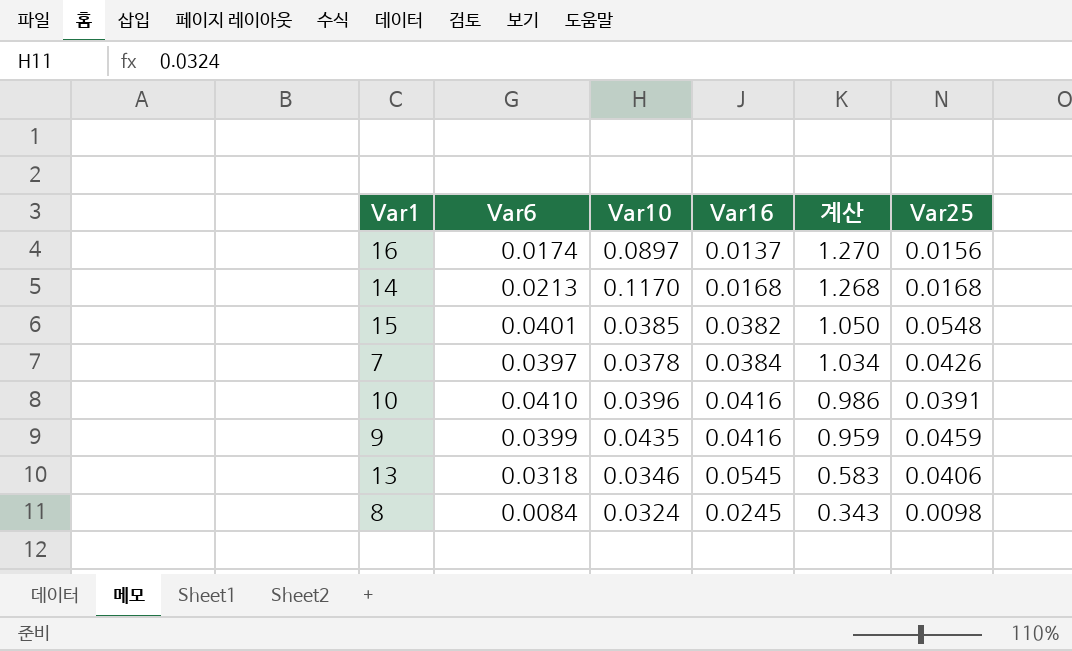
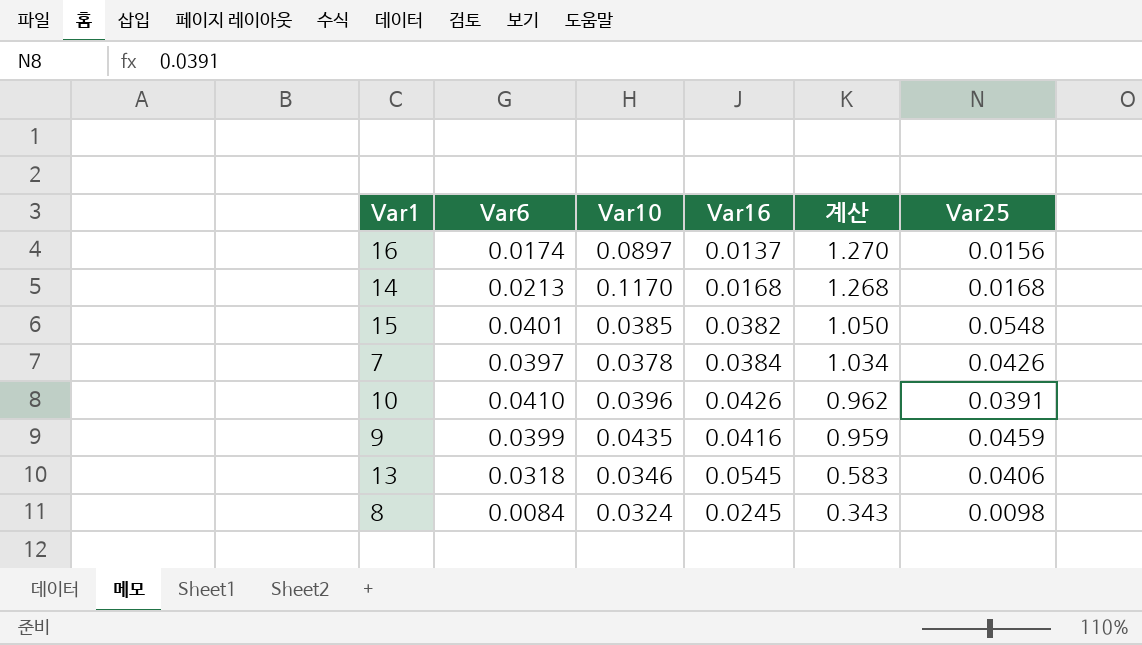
10 | Var16: 0.0416 -> 0.0426
10 | 계산: 0.986 -> 0.962

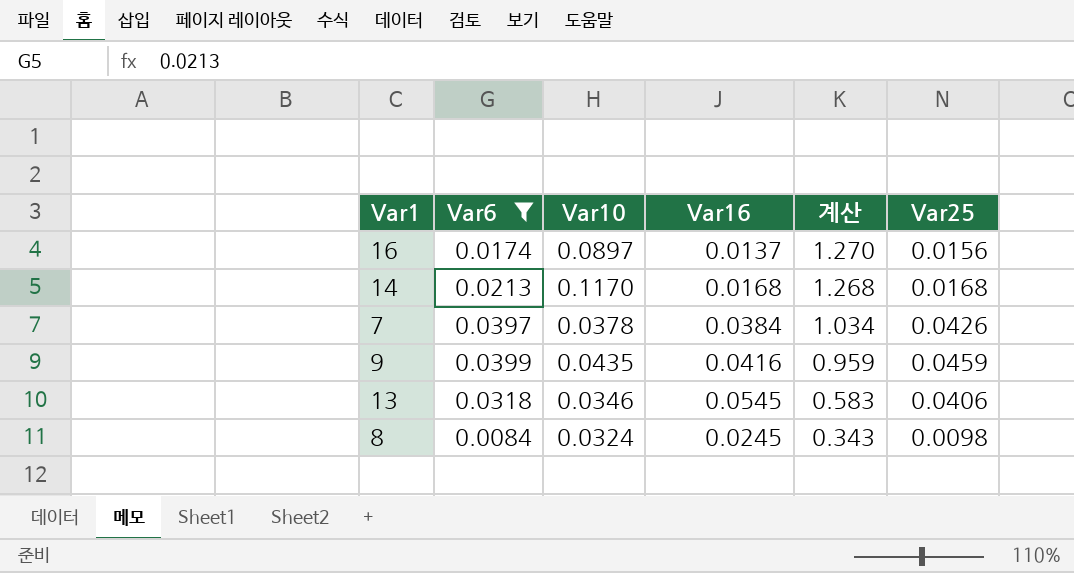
filter: none -> Var6 <= 0.0399

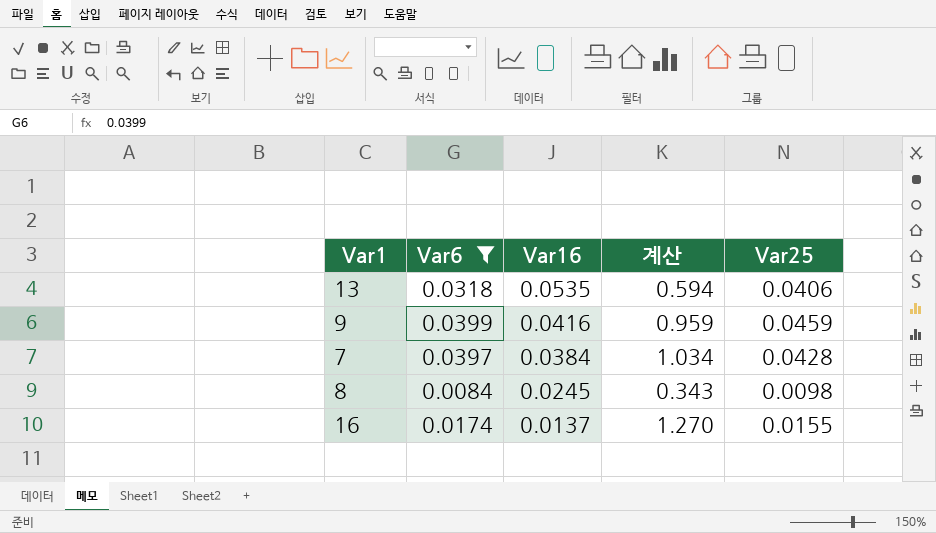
row order: 계산 descending -> Var16 descending
column Var10 | position: 3 -> none
row 14: 0.0213 | 0.1170 | 0.0168 | 1.268 | 0.0168 -> none
13 | Var16: 0.0545 -> 0.0535
13 | 계산: 0.583 -> 0.594
7 | Var25: 0.0426 -> 0.0428
16 | Var25: 0.0156 -> 0.0155

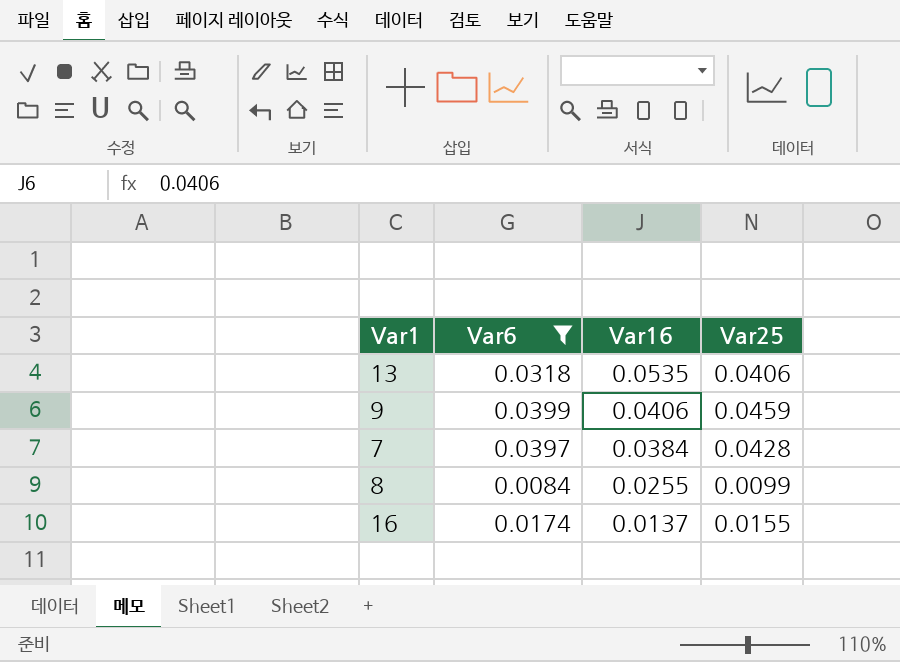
column 계산 | formula: [Var6] / [Var16] -> none
9 | Var16: 0.0416 -> 0.0406
8 | Var16: 0.0245 -> 0.0255
8 | Var25: 0.0098 -> 0.0099

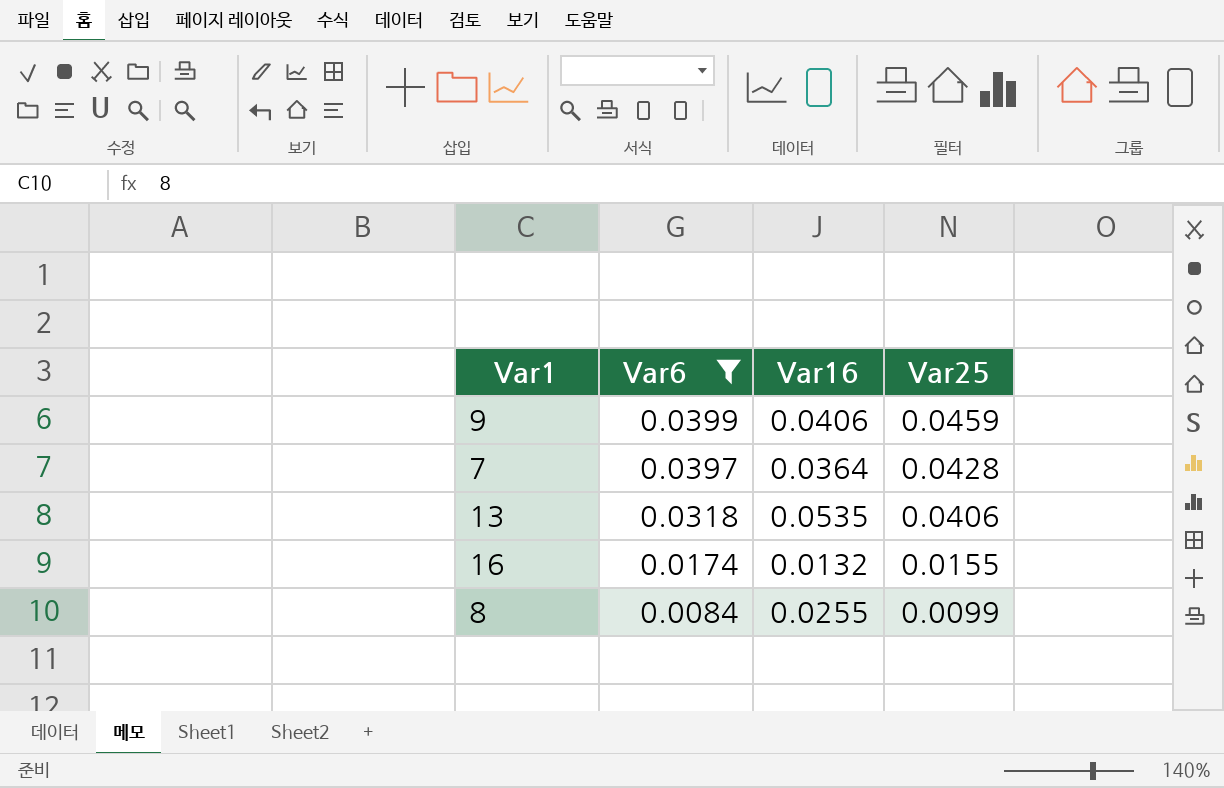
row order: Var16 descending -> Var6 descending
7 | Var16: 0.0384 -> 0.0364
16 | Var16: 0.0137 -> 0.0132

